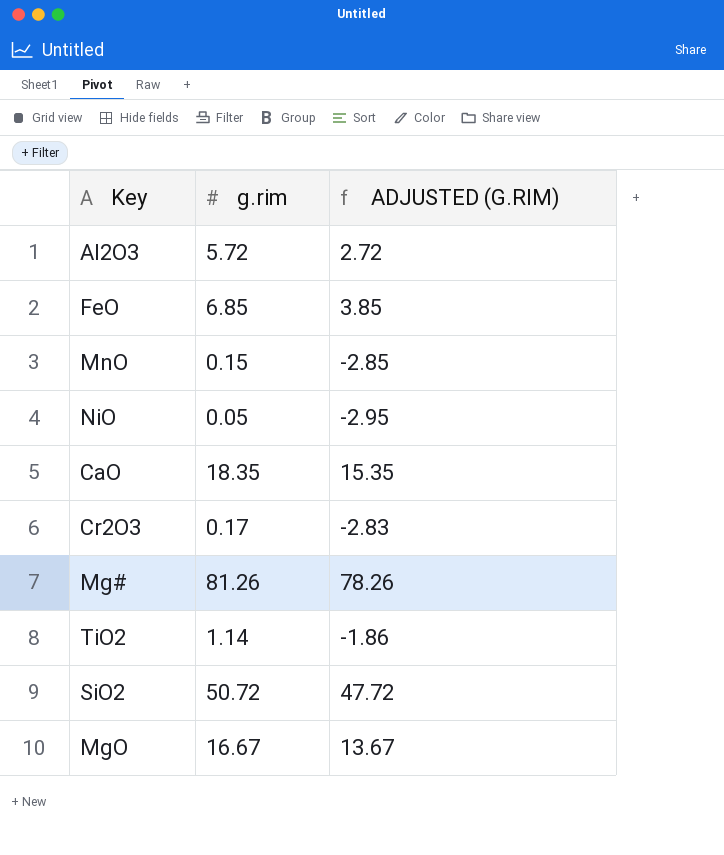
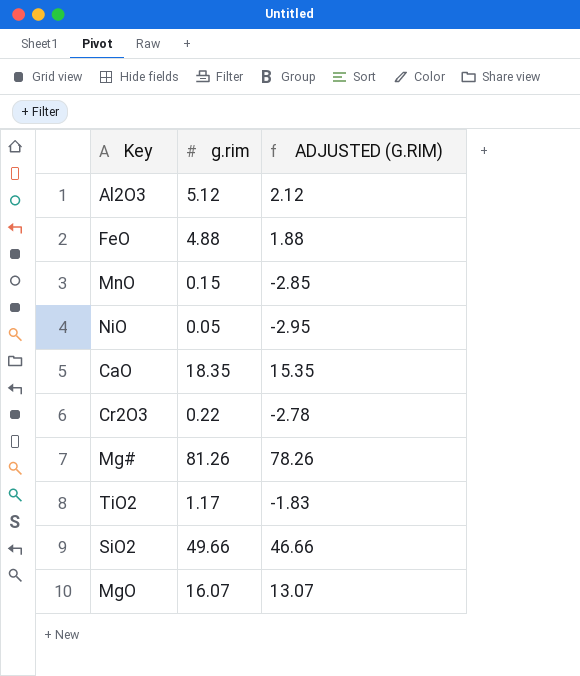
Al2O3 | g.rim: 5.72 -> 5.12
Al2O3 | ADJUSTED (G.RIM): 2.72 -> 2.12
FeO | g.rim: 6.85 -> 4.88
FeO | ADJUSTED (G.RIM): 3.85 -> 1.88
Cr2O3 | g.rim: 0.17 -> 0.22
Cr2O3 | ADJUSTED (G.RIM): -2.83 -> -2.78
TiO2 | g.rim: 1.14 -> 1.17
TiO2 | ADJUSTED (G.RIM): -1.86 -> -1.83
SiO2 | g.rim: 50.72 -> 49.66
SiO2 | ADJUSTED (G.RIM): 47.72 -> 46.66
MgO | g.rim: 16.67 -> 16.07
MgO | ADJUSTED (G.RIM): 13.67 -> 13.07

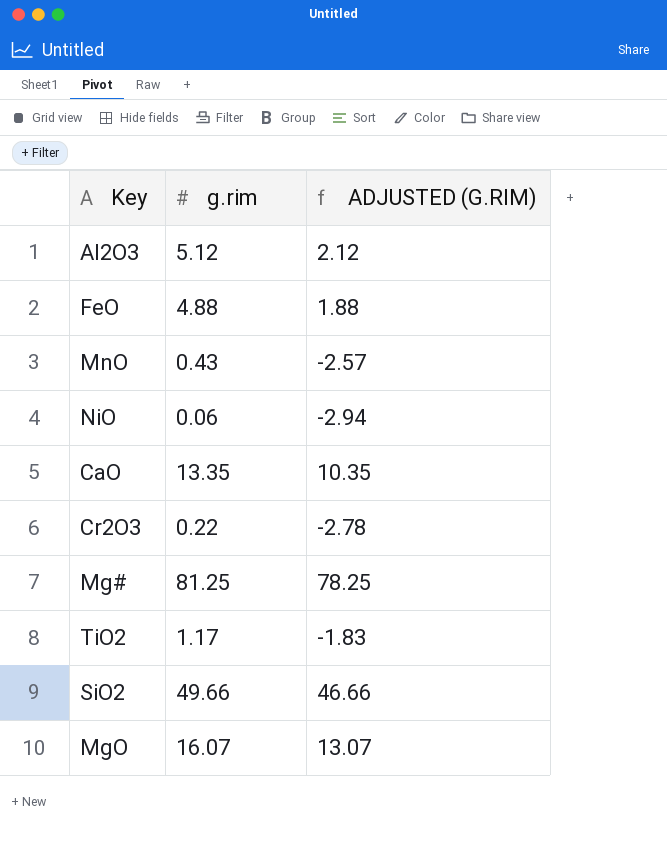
MnO | g.rim: 0.15 -> 0.43
MnO | ADJUSTED (G.RIM): -2.85 -> -2.57
NiO | g.rim: 0.05 -> 0.06
NiO | ADJUSTED (G.RIM): -2.95 -> -2.94
CaO | g.rim: 18.35 -> 13.35
CaO | ADJUSTED (G.RIM): 15.35 -> 10.35
Mg# | g.rim: 81.26 -> 81.25
Mg# | ADJUSTED (G.RIM): 78.26 -> 78.25

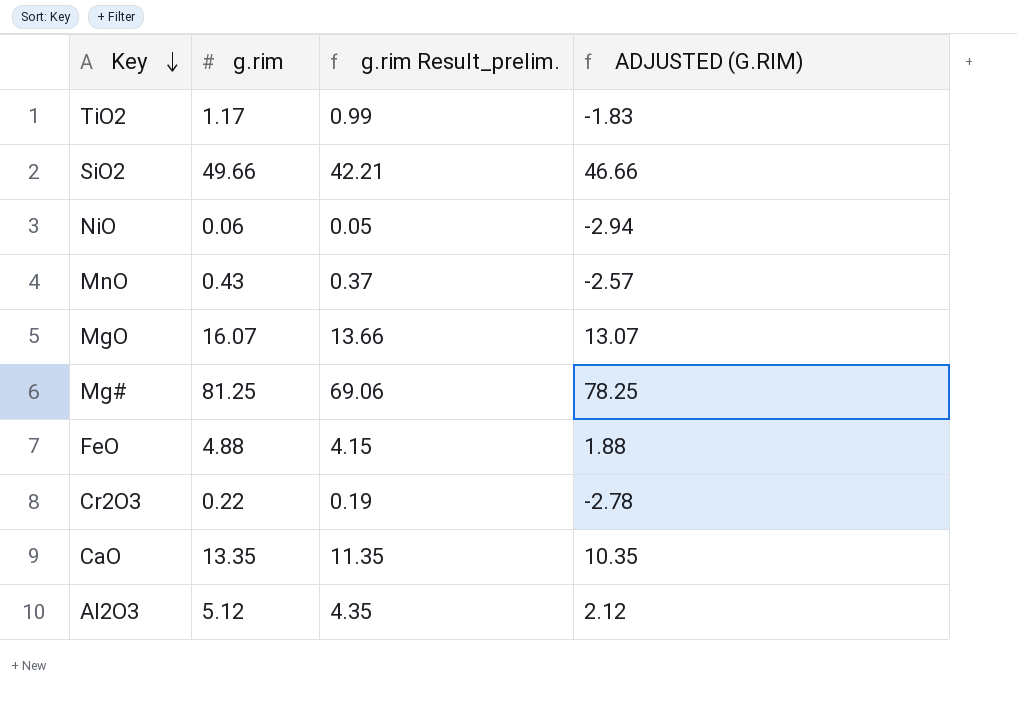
row order: none -> Key descending
column g.rim Result_prelim. | formula: none -> [g.rim] * 0.85

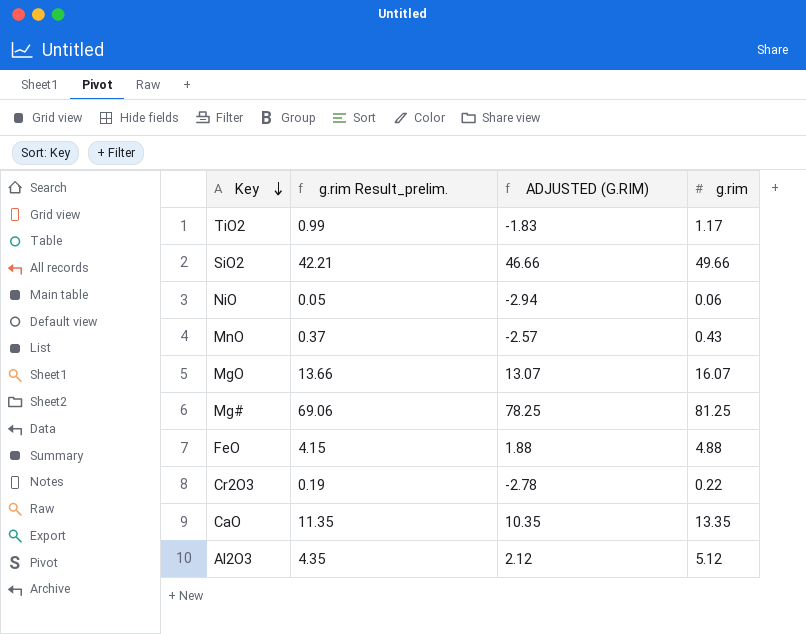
column g.rim | position: 2 -> 4

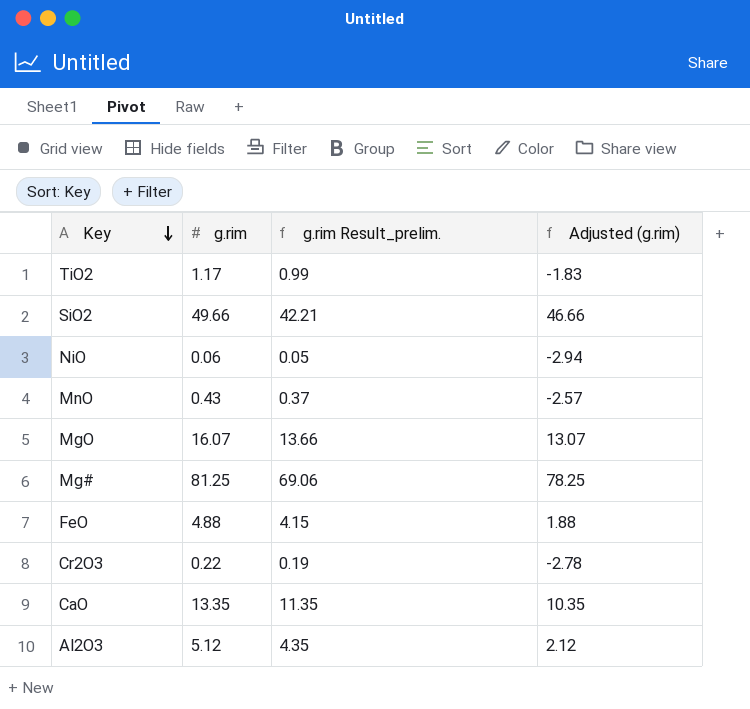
column g.rim | position: 4 -> 2
column name: ADJUSTED (G.RIM) -> Adjusted (g.rim)

